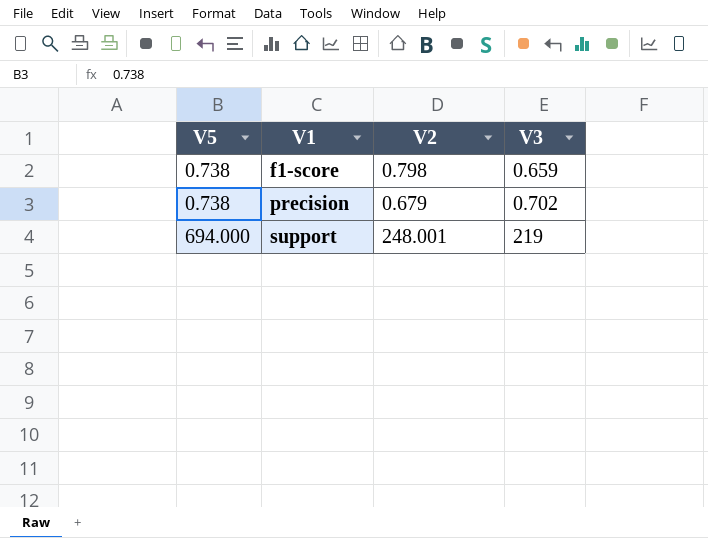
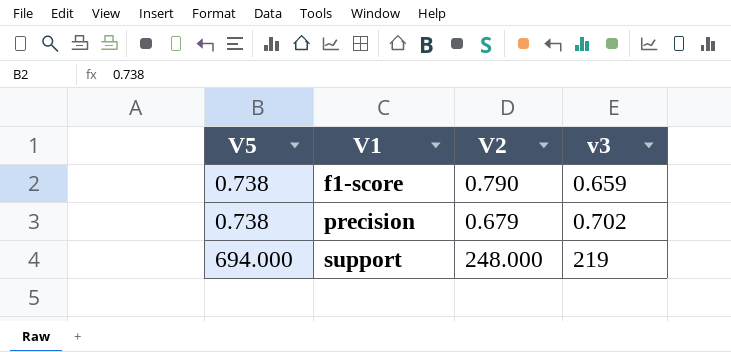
column name: V3 -> v3
f1-score | V2: 0.798 -> 0.790
support | V2: 248.001 -> 248.000

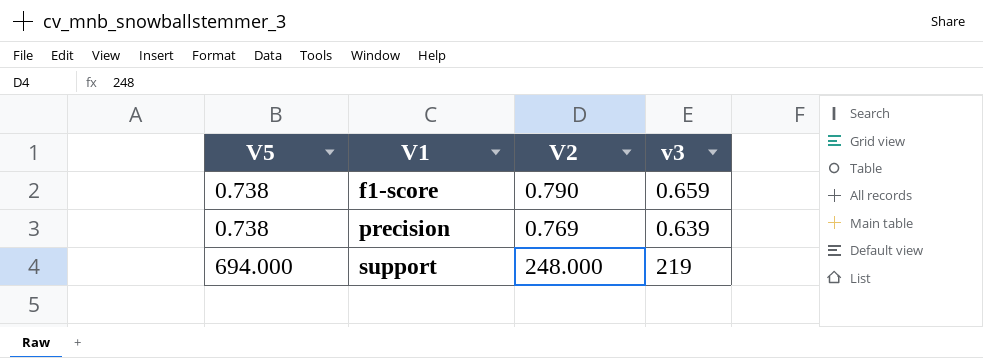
precision | V2: 0.679 -> 0.769
precision | v3: 0.702 -> 0.639

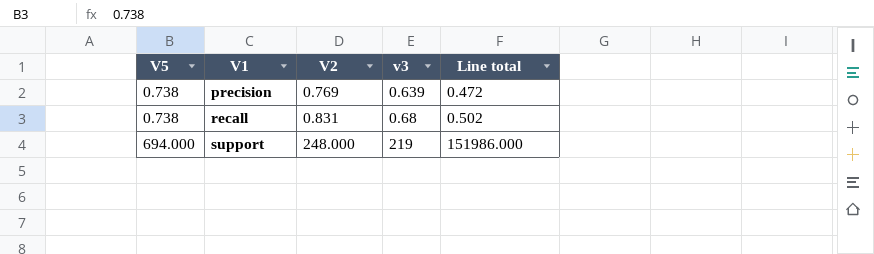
column Line total | formula: none -> [V5] * [v3]
row f1-score: 0.738 | 0.790 | 0.659 -> none
row recall: none -> 0.738 | 0.831 | 0.68 | 0.502

